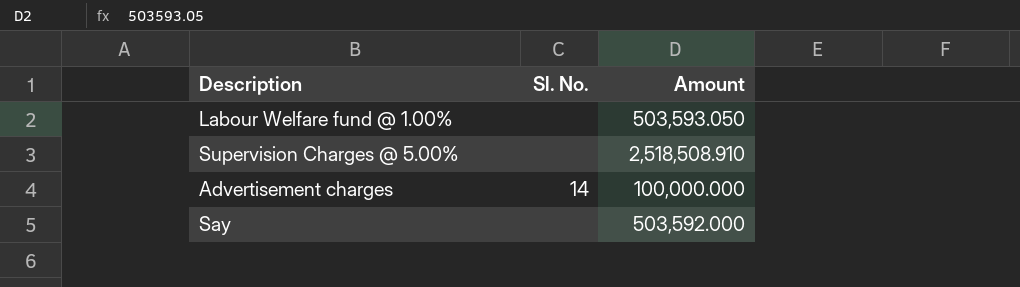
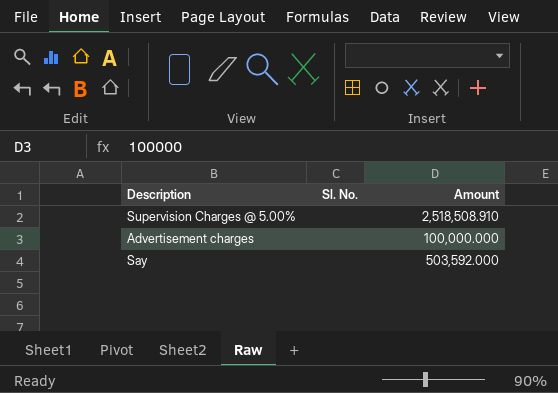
row Labour Welfare fund @ 1.00%: none | 503,593.050 -> none
Advertisement charges | Sl. No.: 14 -> none

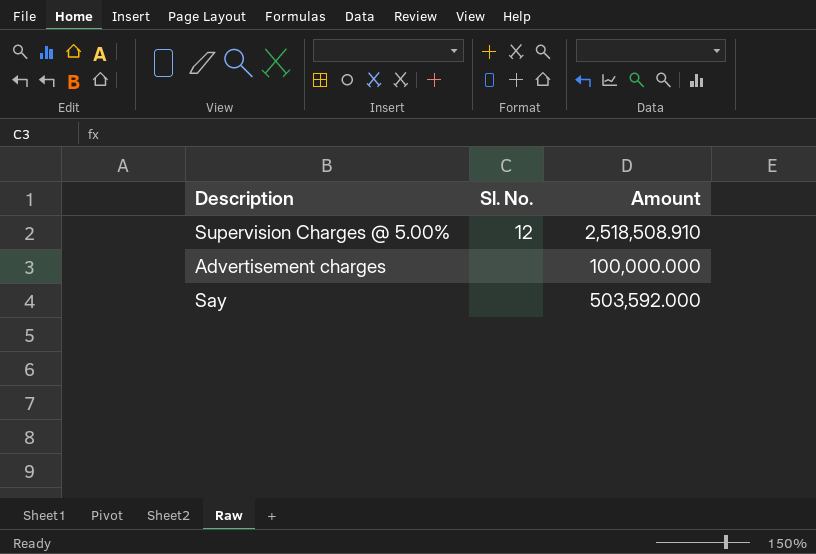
Supervision Charges @ 5.00% | Sl. No.: none -> 12

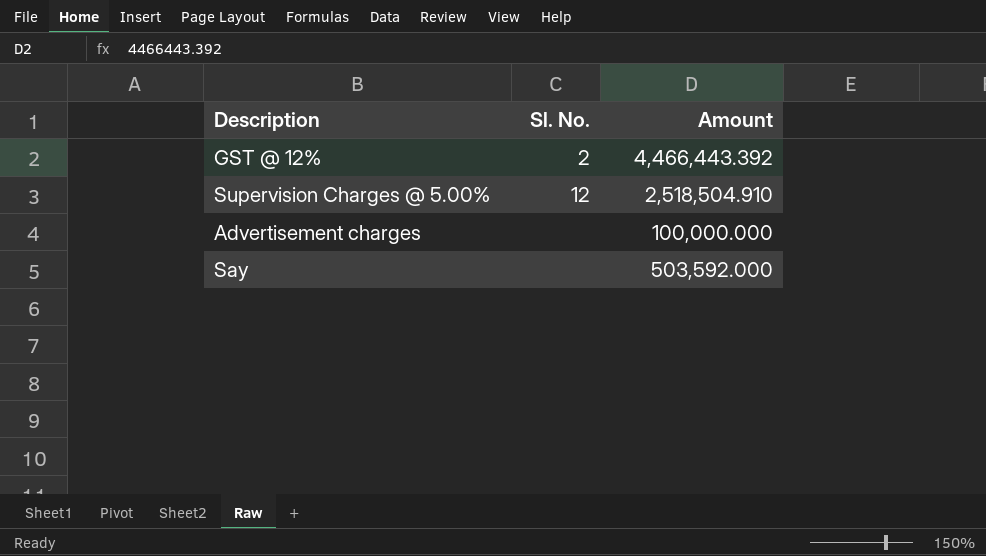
row GST @ 12%: none -> 2 | 4,466,443.392
Supervision Charges @ 5.00% | Amount: 2,518,508.910 -> 2,518,504.910

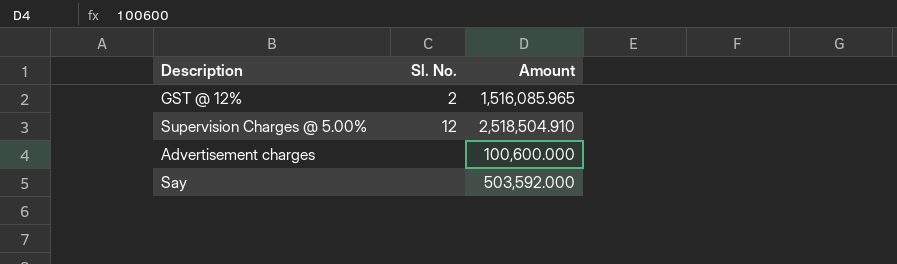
GST @ 12% | Amount: 4,466,443.392 -> 1,516,085.965
Advertisement charges | Amount: 100,000.000 -> 100,600.000

